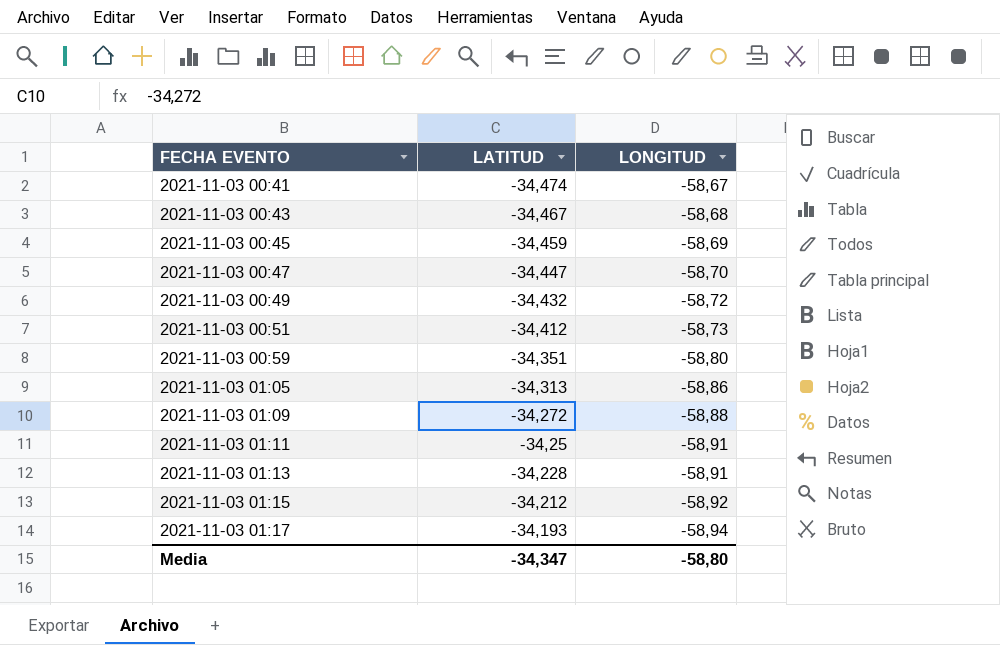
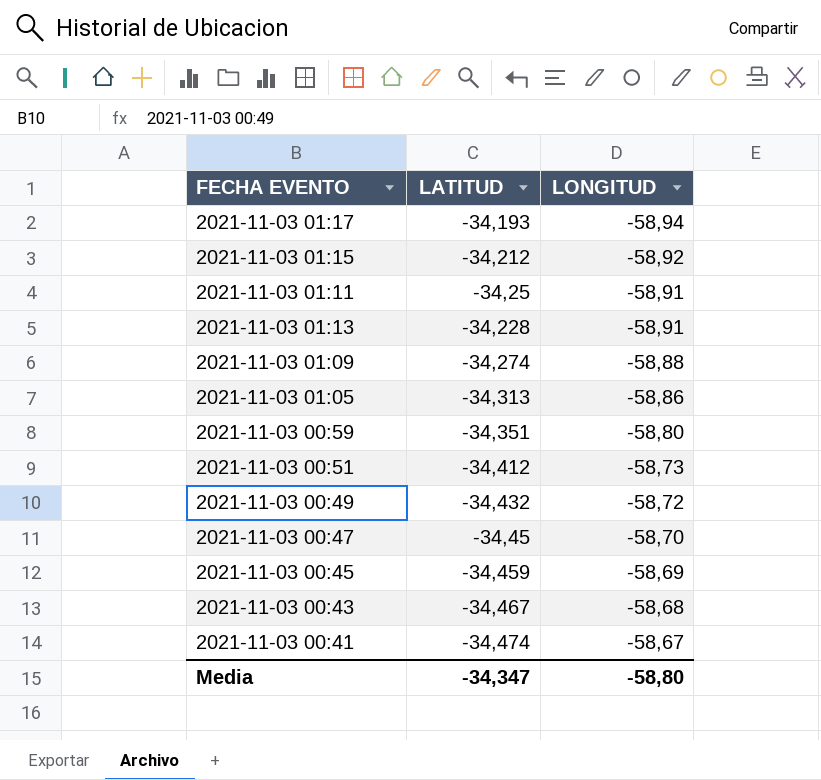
row order: FECHA EVENTO ascending -> LONGITUD ascending
2021-11-03 01:09 | LATITUD: -34,272 -> -34,274
2021-11-03 00:47 | LATITUD: -34,447 -> -34,45

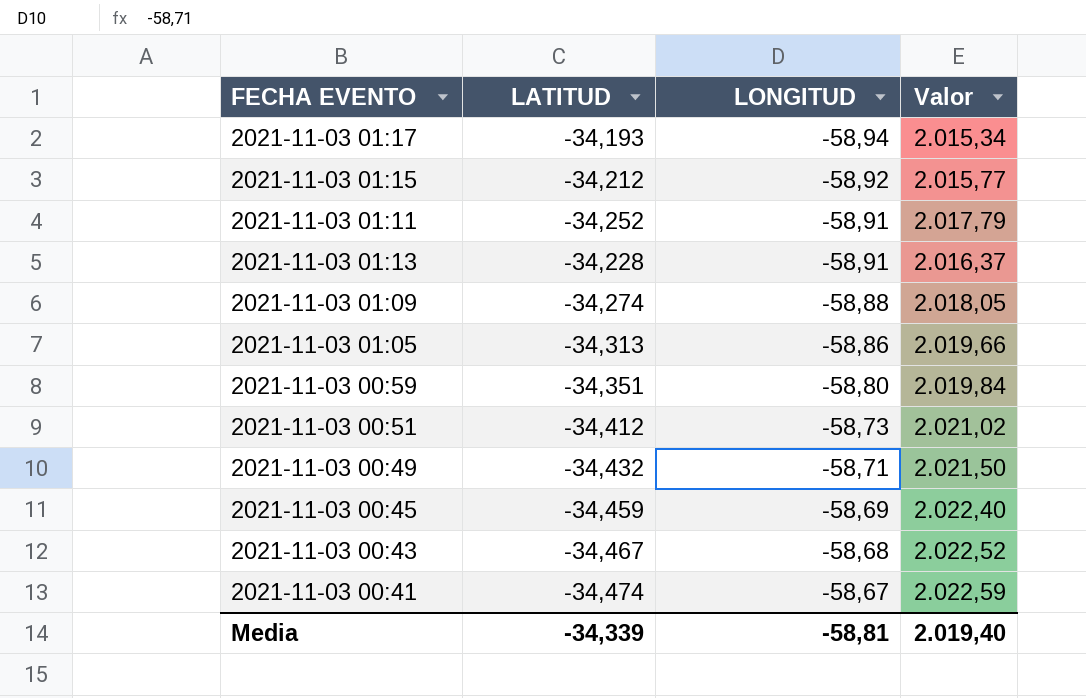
column Valor | formula: none -> [LATITUD] * [LONGITUD]
row 2021-11-03 00:47: -34,45 | -58,70 -> none
2021-11-03 01:11 | LATITUD: -34,25 -> -34,252
2021-11-03 00:49 | LONGITUD: -58,72 -> -58,71
Media | LATITUD: -34,347 -> -34,339
Media | LONGITUD: -58,80 -> -58,81

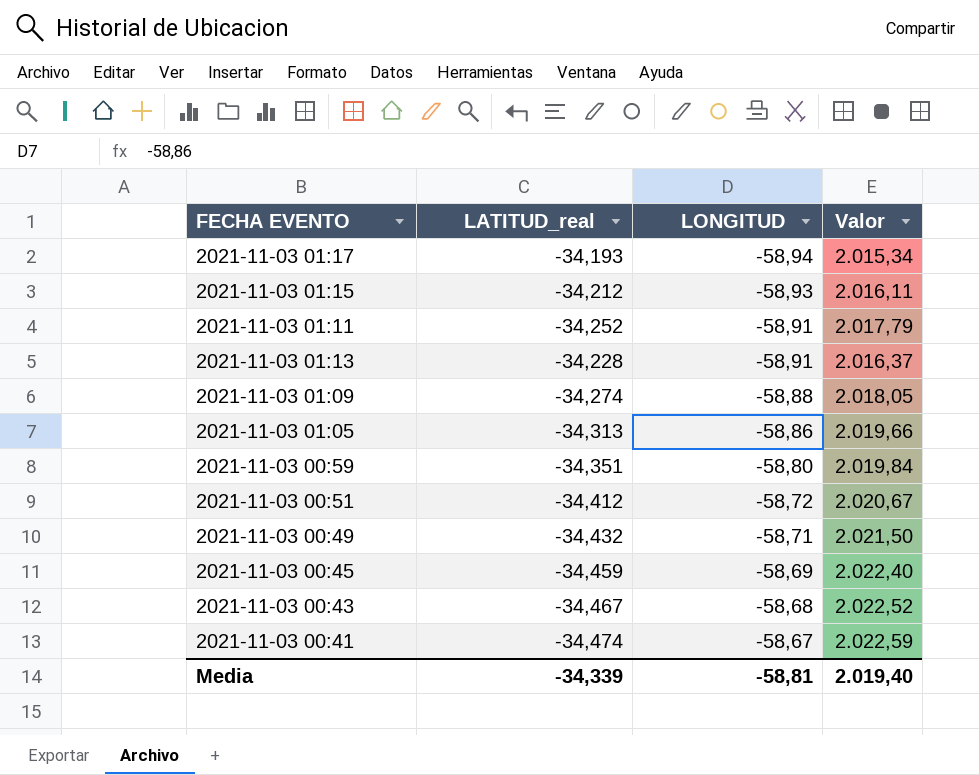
column name: LATITUD -> LATITUD_real
2021-11-03 01:15 | LONGITUD: -58,92 -> -58,93
2021-11-03 01:15 | Valor: 2.015,77 -> 2.016,11
2021-11-03 00:51 | LONGITUD: -58,73 -> -58,72
2021-11-03 00:51 | Valor: 2.021,02 -> 2.020,67

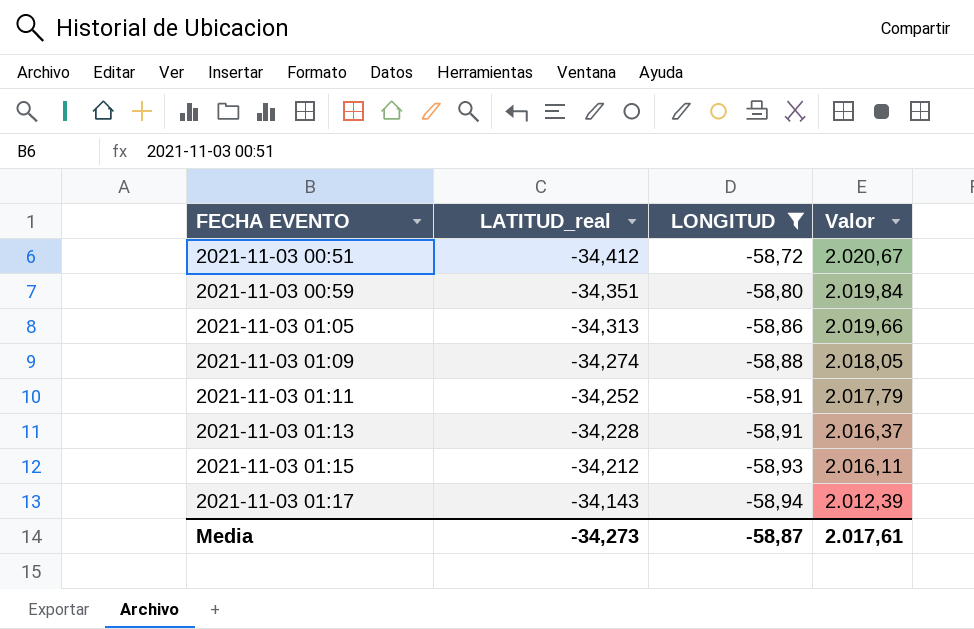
filter: none -> LONGITUD <= -58,72
row order: LONGITUD ascending -> FECHA EVENTO ascending
2021-11-03 01:17 | LATITUD_real: -34,193 -> -34,143
2021-11-03 01:17 | Valor: 2.015,34 -> 2.012,39
Media | LATITUD_real: -34,339 -> -34,273
Media | LONGITUD: -58,81 -> -58,87
Media | Valor: 2.019,40 -> 2.017,61

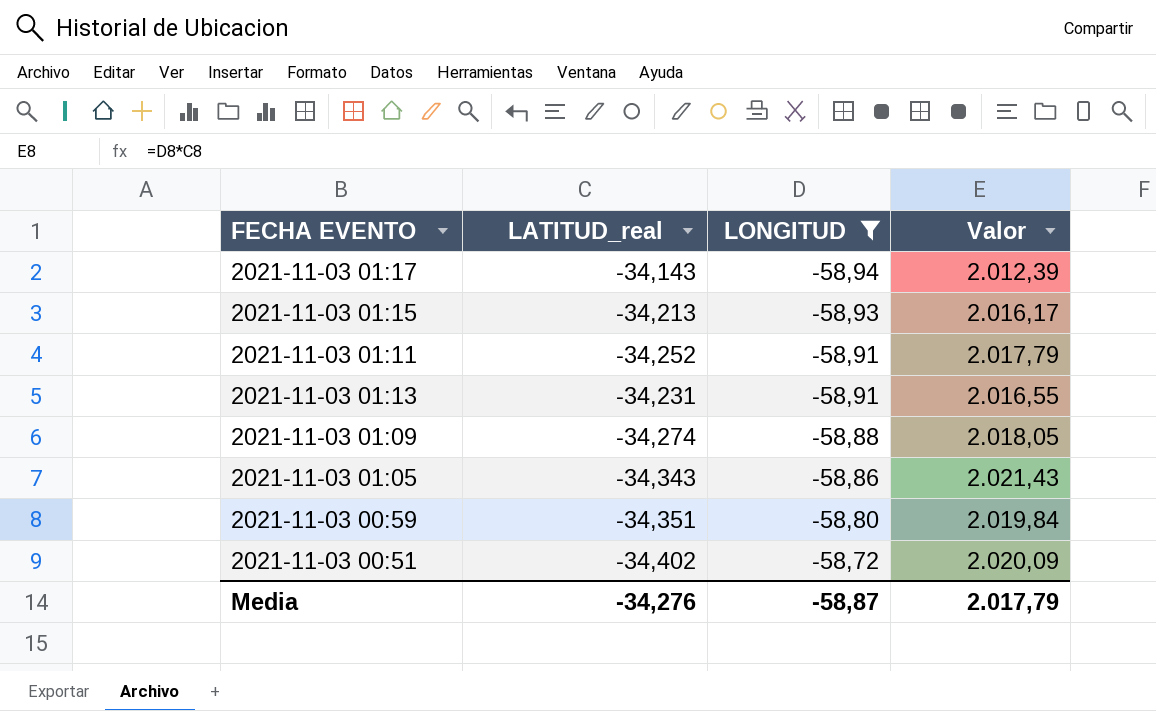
row order: FECHA EVENTO ascending -> LONGITUD ascending
2021-11-03 01:15 | LATITUD_real: -34,212 -> -34,213
2021-11-03 01:15 | Valor: 2.016,11 -> 2.016,17
2021-11-03 01:13 | LATITUD_real: -34,228 -> -34,231
2021-11-03 01:13 | Valor: 2.016,37 -> 2.016,55
2021-11-03 01:05 | LATITUD_real: -34,313 -> -34,343
2021-11-03 01:05 | Valor: 2.019,66 -> 2.021,43
2021-11-03 00:51 | LATITUD_real: -34,412 -> -34,402
2021-11-03 00:51 | Valor: 2.020,67 -> 2.020,09
Media | LATITUD_real: -34,273 -> -34,276
Media | Valor: 2.017,61 -> 2.017,79

